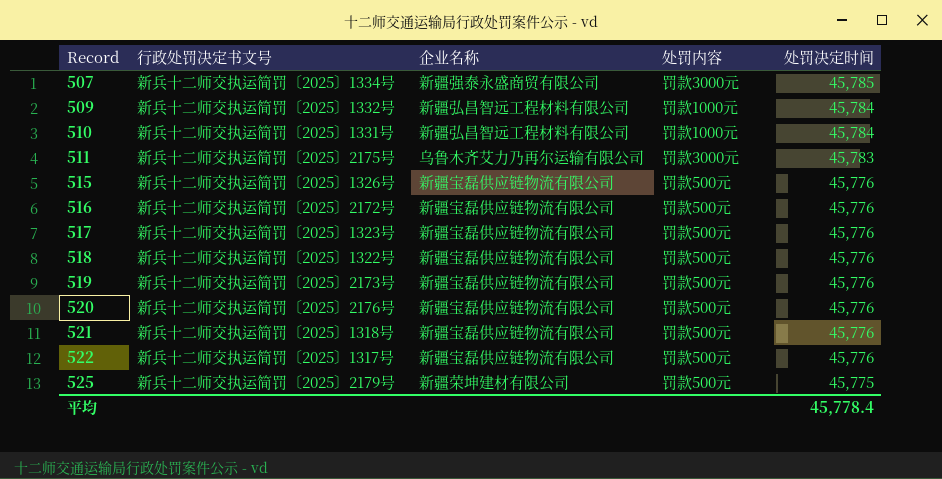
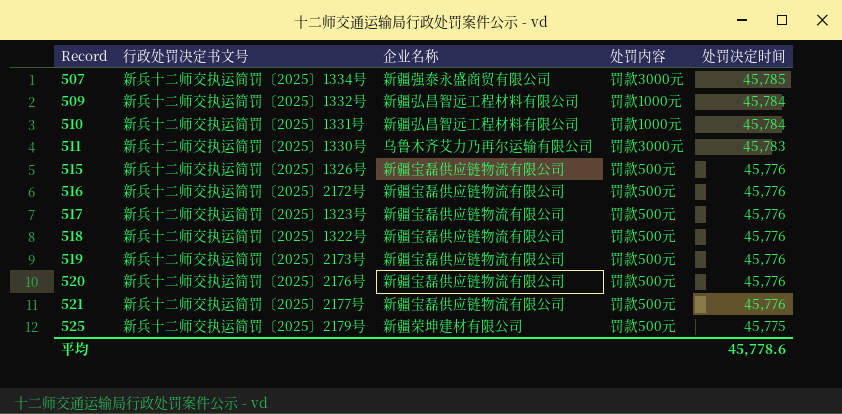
row 522: 新兵十二师交执运简罚〔2025〕1317号 | 新疆宝磊供应链物流有限公司 | 罚款500元 | 45,776 -> none
511 | 行政处罚决定书文号: 新兵十二师交执运简罚〔2025〕2175号 -> 新兵十二师交执运简罚〔2025〕1330号
521 | 行政处罚决定书文号: 新兵十二师交执运简罚〔2025〕1318号 -> 新兵十二师交执运简罚〔2025〕2177号
平均 | 处罚决定时间: 45,778.4 -> 45,778.6

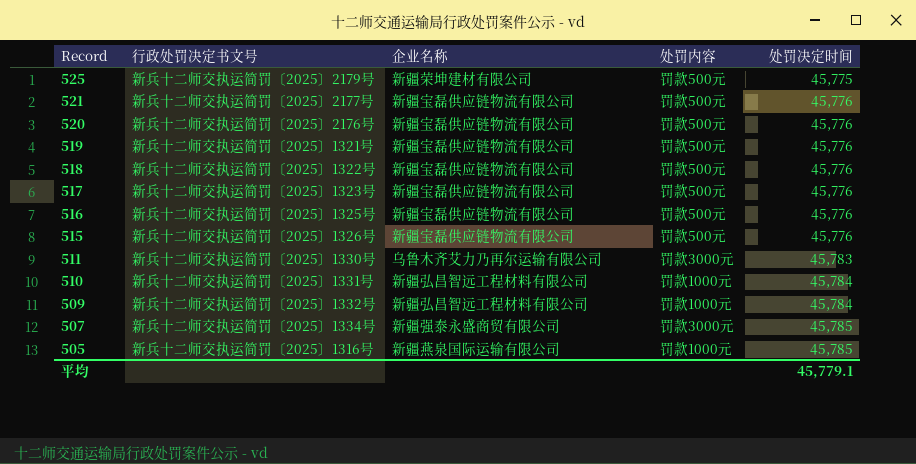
row order: Record ascending -> Record descending
519 | 行政处罚决定书文号: 新兵十二师交执运简罚〔2025〕2173号 -> 新兵十二师交执运简罚〔2025〕1321号
516 | 行政处罚决定书文号: 新兵十二师交执运简罚〔2025〕2172号 -> 新兵十二师交执运简罚〔2025〕1325号
row 505: none -> 新兵十二师交执运简罚〔2025〕1316号 | 新疆燕泉国际运输有限公司 | 罚款1000元 | 45,785
平均 | 处罚决定时间: 45,778.6 -> 45,779.1

